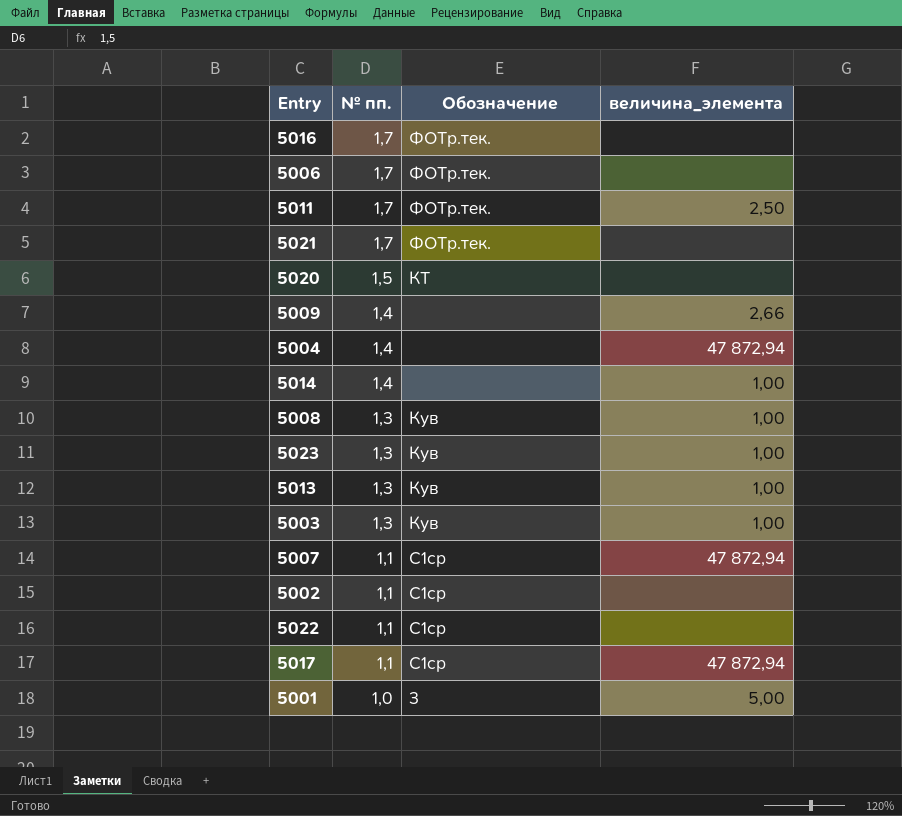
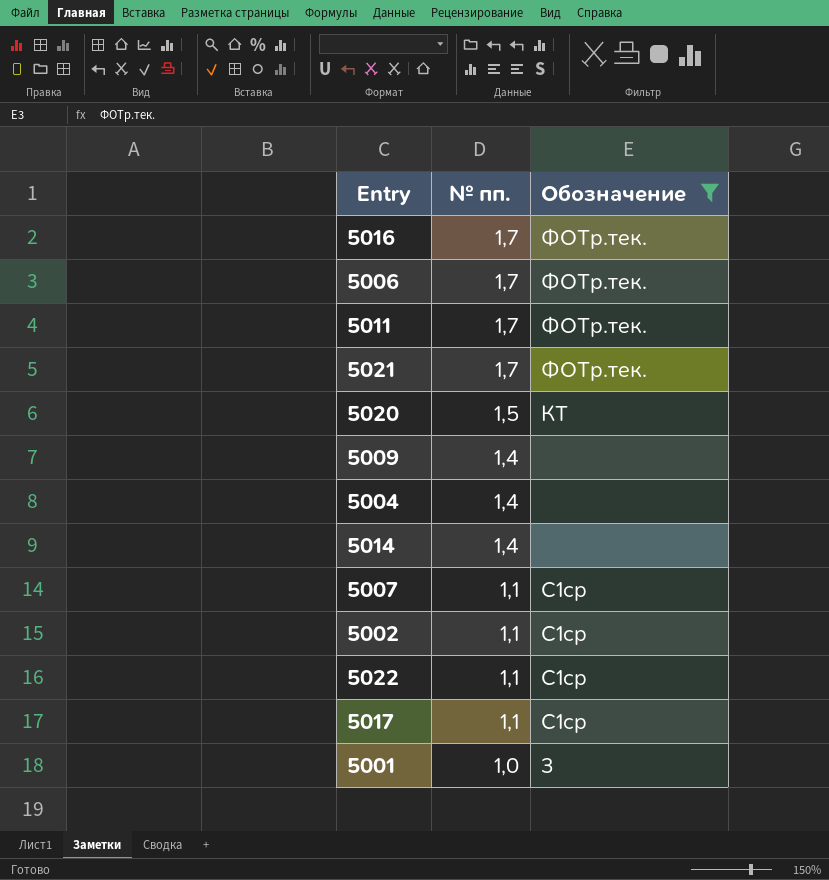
filter: none -> Обозначение != Кув
column величина_элемента | position: 4 -> none

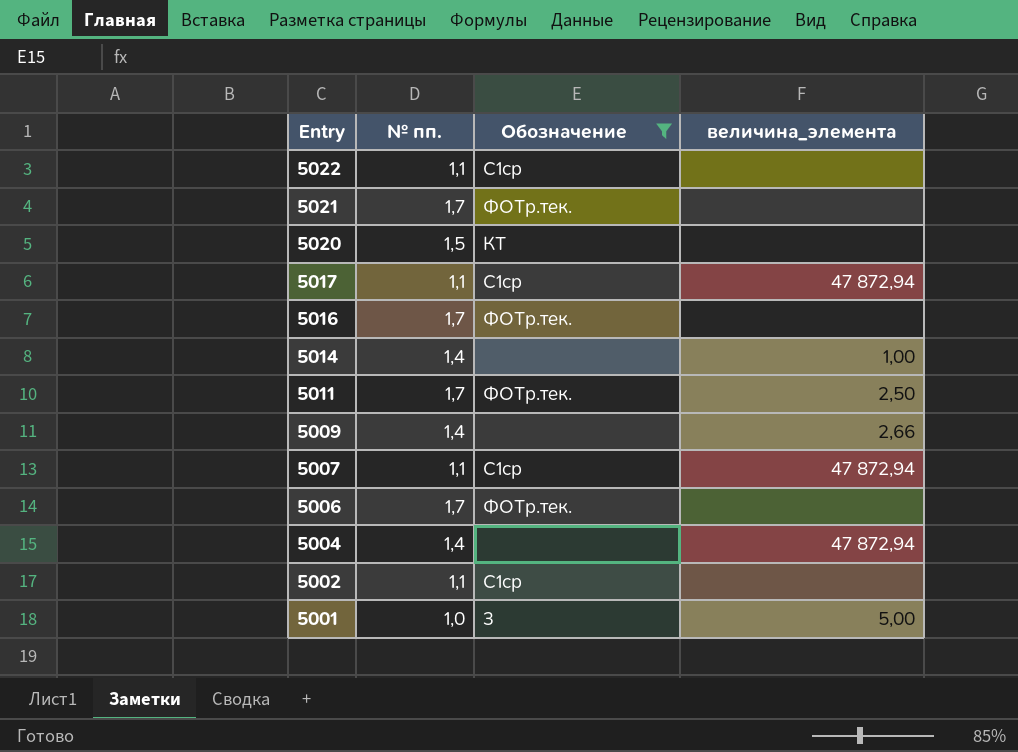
row order: № пп. descending -> Entry descending
column величина_элемента | position: none -> 4

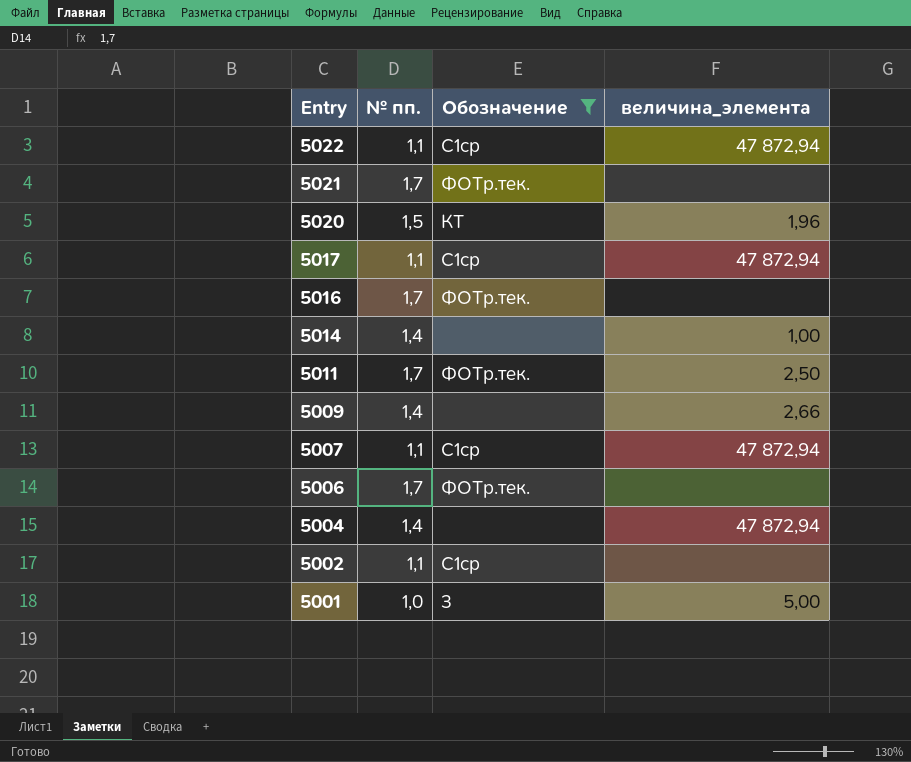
5022 | величина_элемента: none -> 47 872,94
5020 | величина_элемента: none -> 1,96

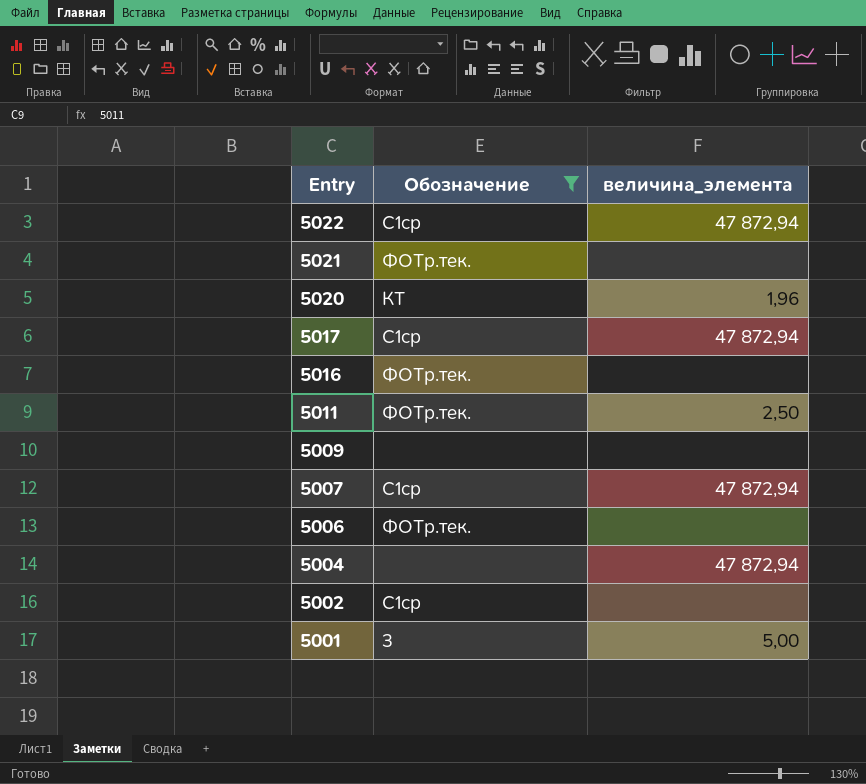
column № пп. | position: 2 -> none
row 5014: 1,4 | none | 1,00 -> none
5009 | величина_элемента: 2,66 -> none

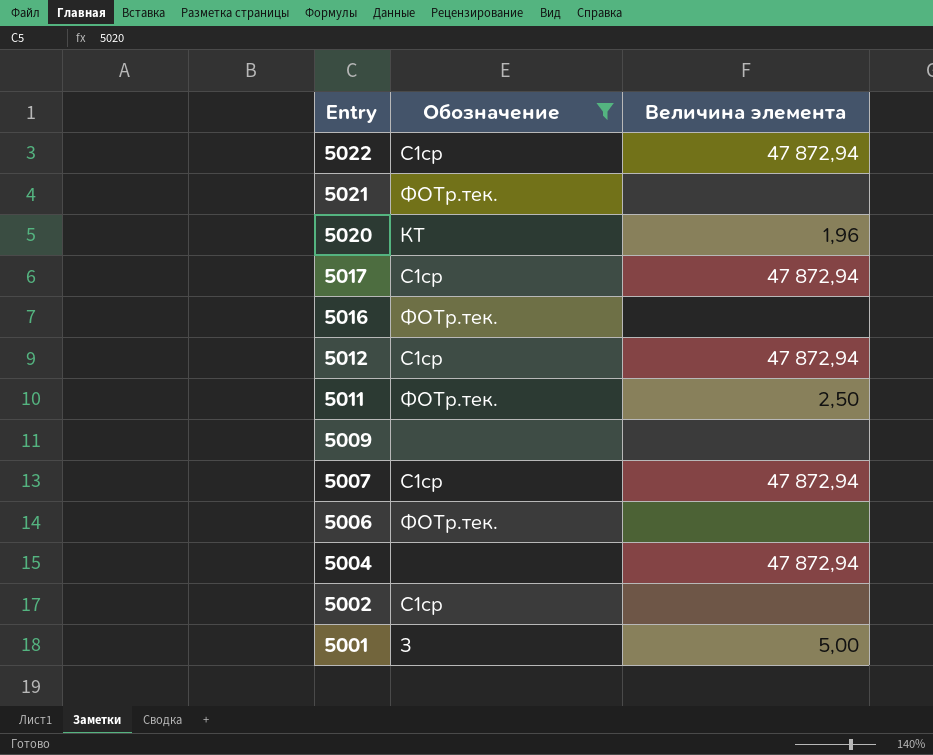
column name: величина_элемента -> Величина элемента
row 5012: none -> С1ср | 47 872,94

